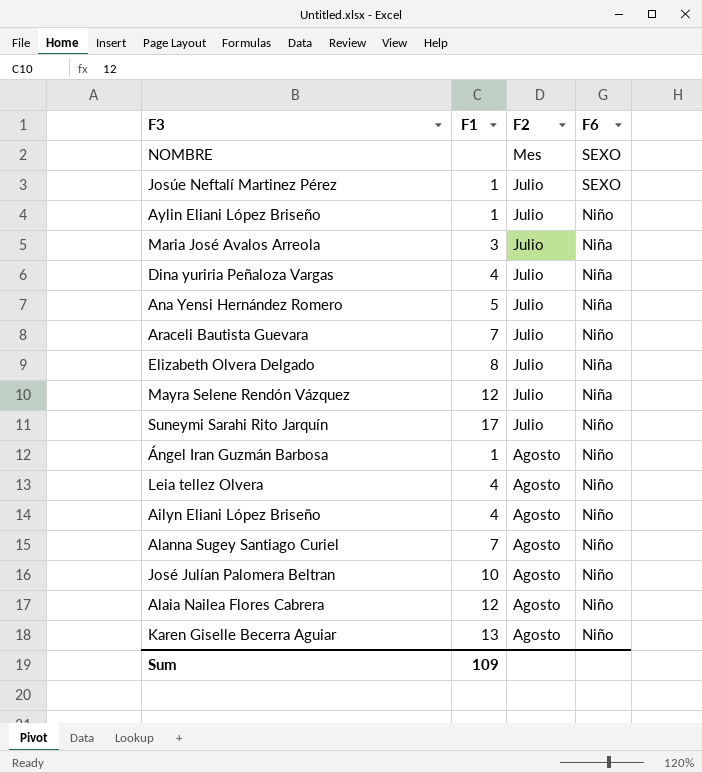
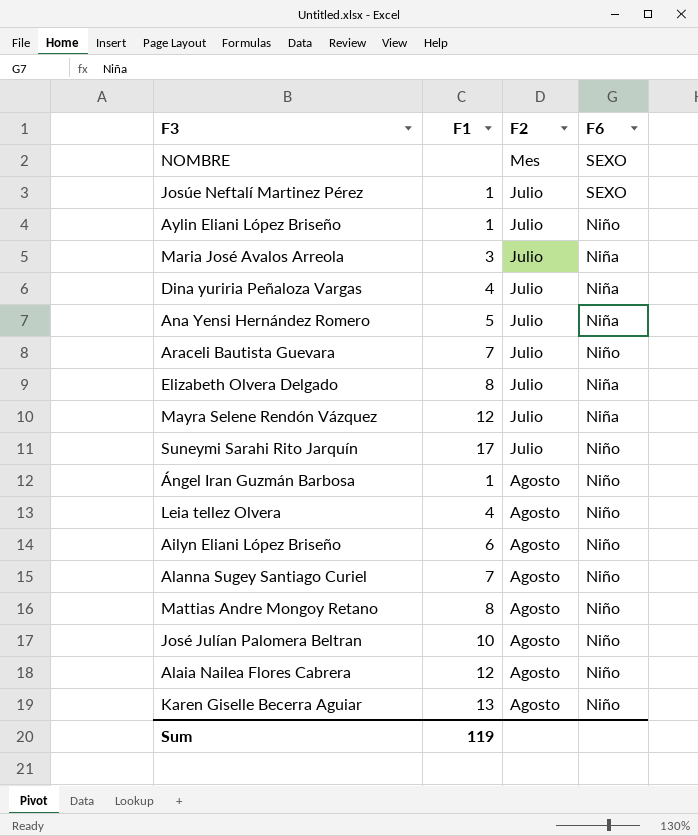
Ailyn Eliani López Briseño | F1: 4 -> 6
row Mattias Andre Mongoy Retano: none -> 8 | Agosto | Niño
Sum | F1: 109 -> 119

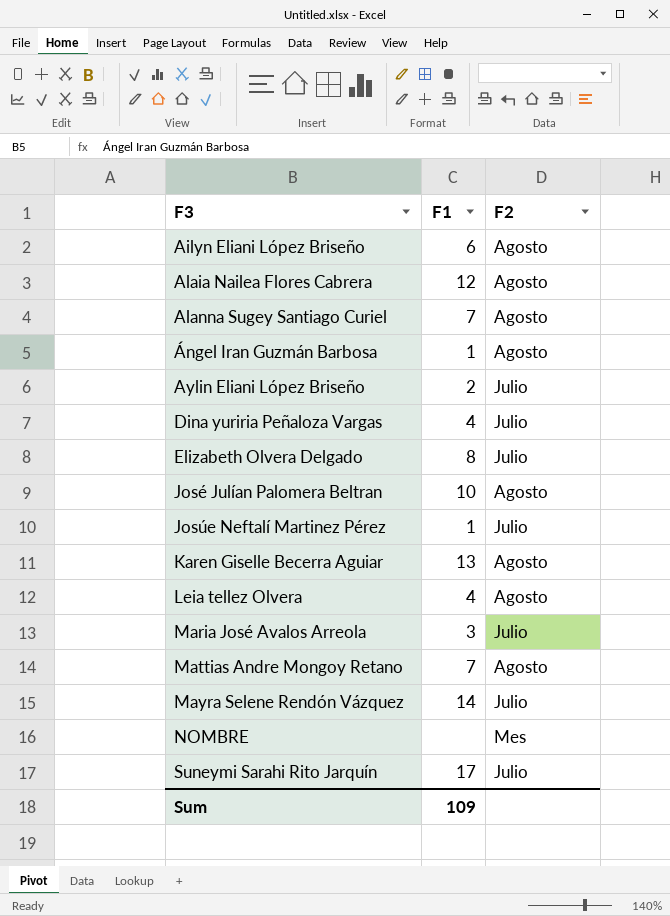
row order: F2 descending -> F3 ascending
column F6 | position: 4 -> none
row Ana Yensi Hernández Romero: 5 | Julio | Niña -> none
row Araceli Bautista Guevara: 7 | Julio | Niño -> none
Aylin Eliani López Briseño | F1: 1 -> 2
Mattias Andre Mongoy Retano | F1: 8 -> 7
Mayra Selene Rendón Vázquez | F1: 12 -> 14
Sum | F1: 119 -> 109

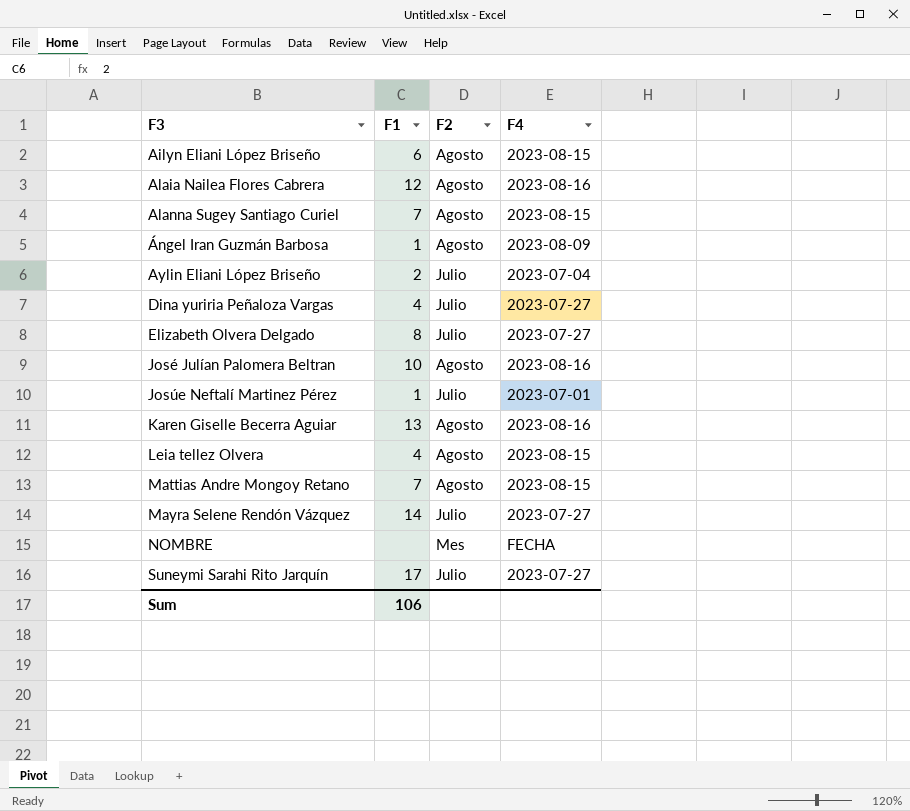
column F4 | position: none -> 4
row Maria José Avalos Arreola: 3 | Julio -> none
Sum | F1: 109 -> 106

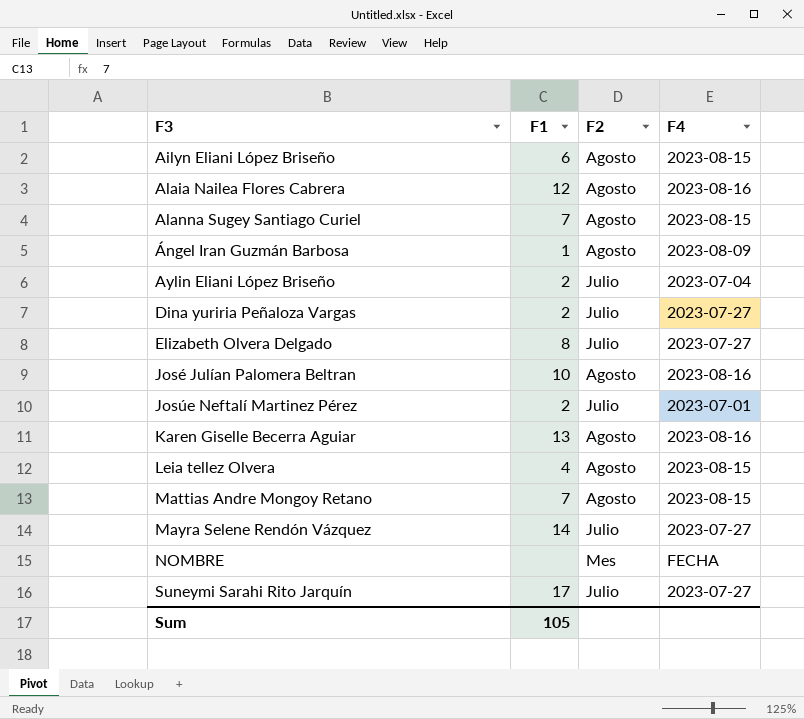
Dina yuriria Peñaloza Vargas | F1: 4 -> 2
Josúe Neftalí Martinez Pérez | F1: 1 -> 2
Sum | F1: 106 -> 105

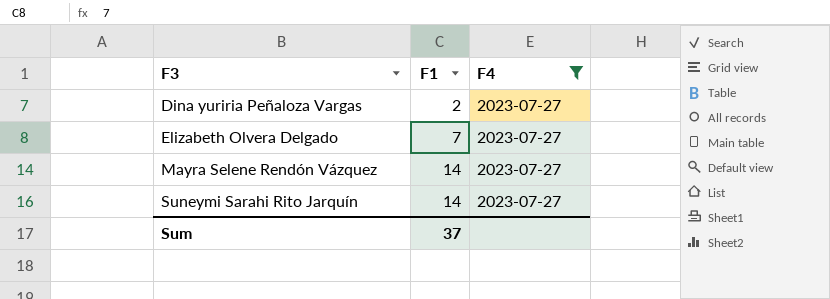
filter: none -> F4 = 2023-07-27
column F2 | position: 3 -> none
Elizabeth Olvera Delgado | F1: 8 -> 7
Suneymi Sarahi Rito Jarquín | F1: 17 -> 14
Sum | F1: 105 -> 37

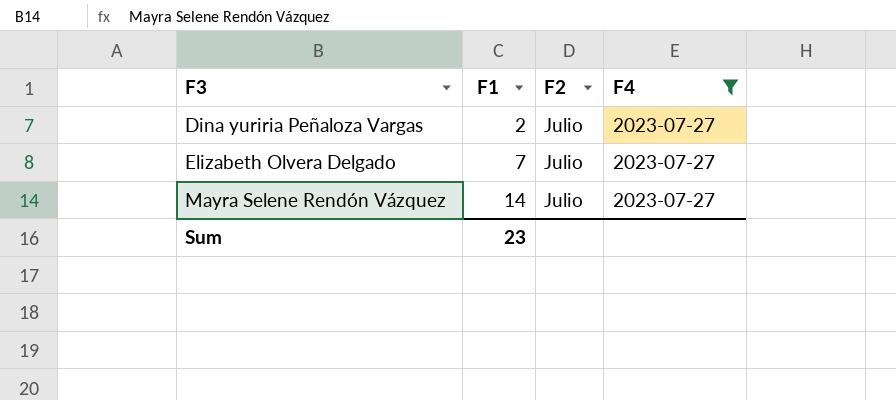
column F2 | position: none -> 3
row Suneymi Sarahi Rito Jarquín: 14 | 2023-07-27 -> none
Sum | F1: 37 -> 23

